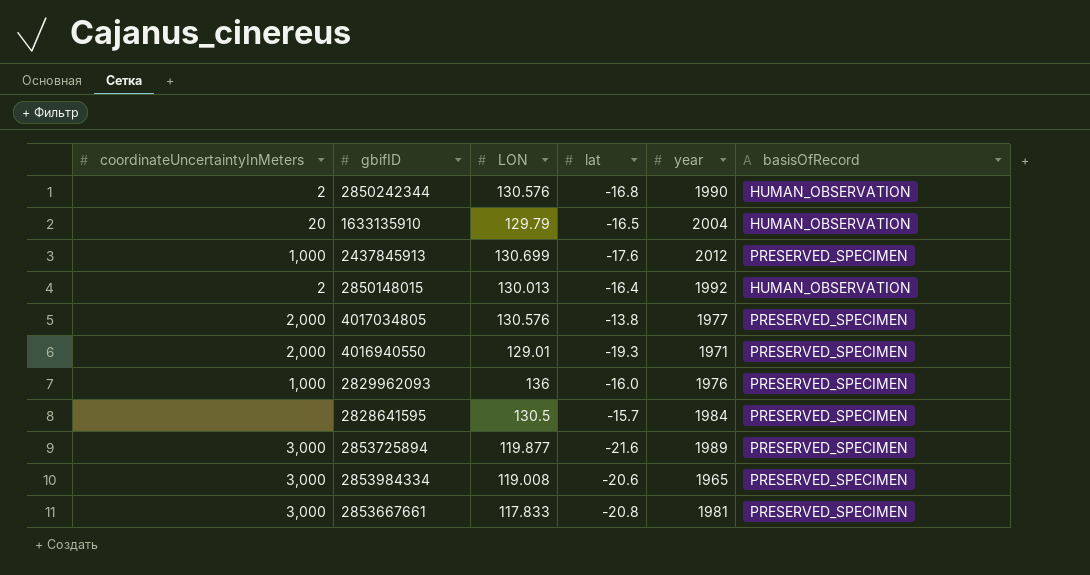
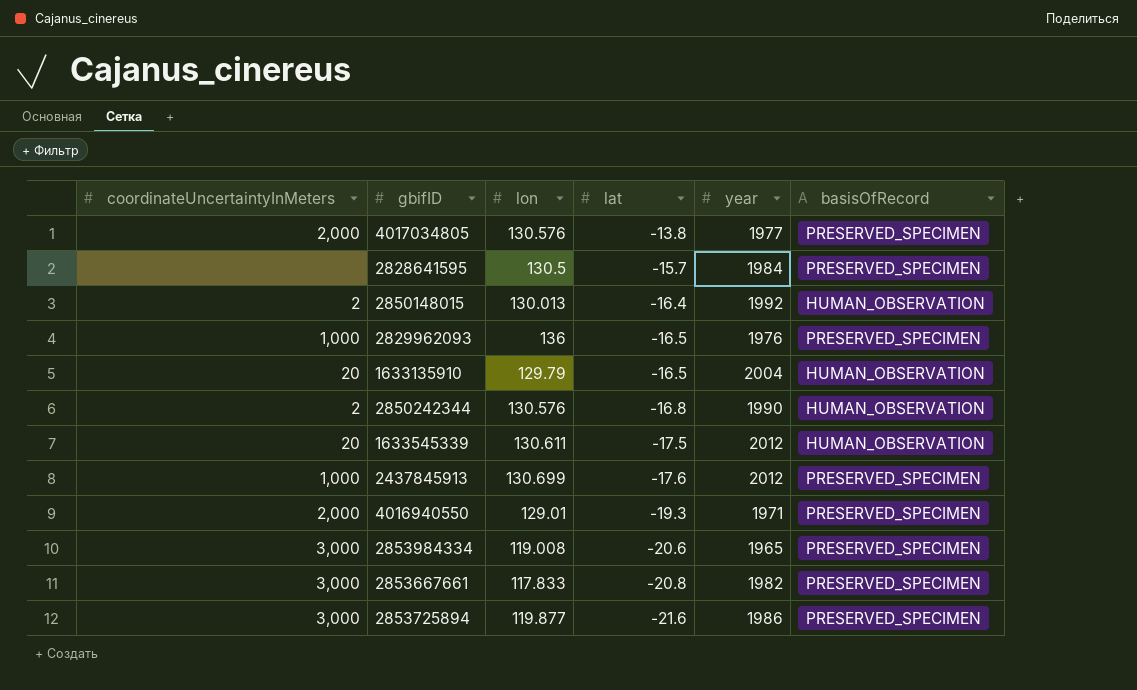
row order: none -> lat descending
column name: LON -> lon
2829962093 | lat: -16.0 -> -16.5
row 1633545339: none -> 20 | 130.611 | -17.5 | 2012 | HUMAN_OBSERVATION
2853667661 | year: 1981 -> 1982
2853725894 | year: 1989 -> 1986

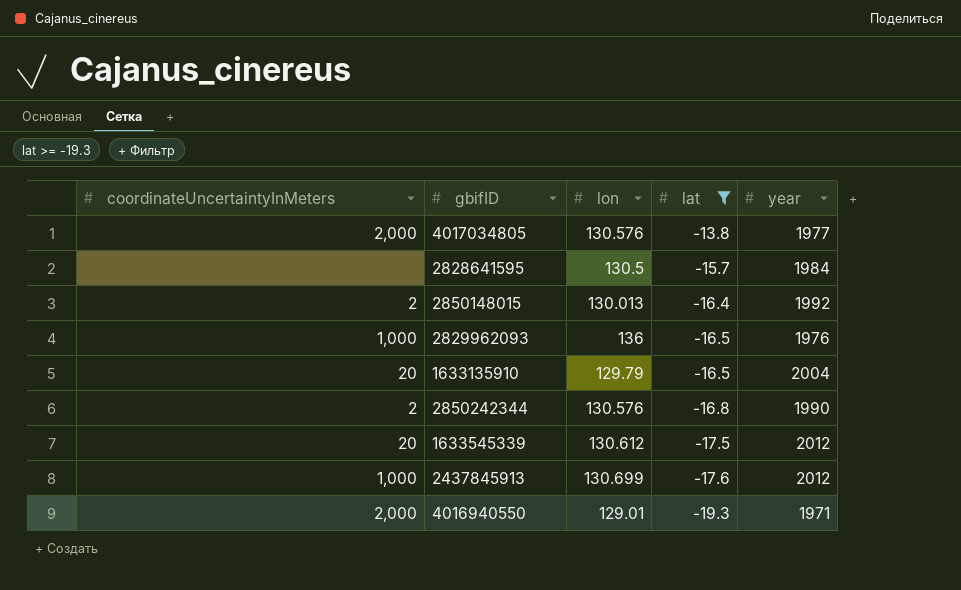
filter: none -> lat >= -19.3
column basisOfRecord | position: 6 -> none
1633545339 | lon: 130.611 -> 130.612

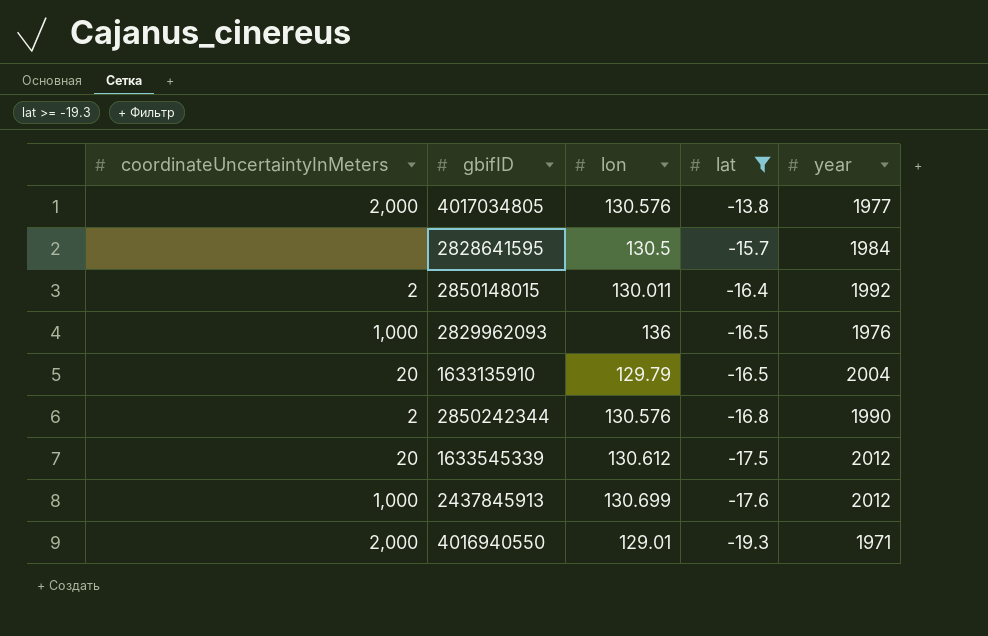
2850148015 | lon: 130.013 -> 130.011

